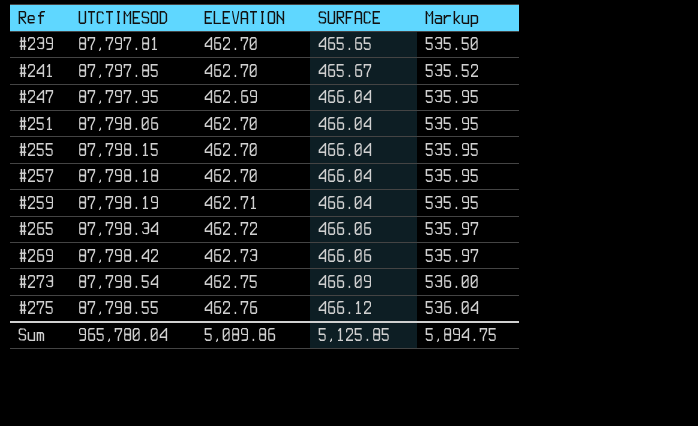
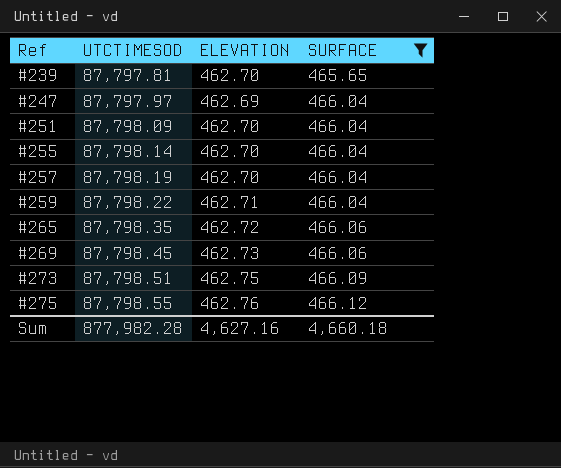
filter: none -> SURFACE != 465.67
column Markup | formula: [SURFACE] * 1.15 -> none
#247 | UTCTIMESOD: 87,797.95 -> 87,797.97
#251 | UTCTIMESOD: 87,798.06 -> 87,798.09
#255 | UTCTIMESOD: 87,798.15 -> 87,798.14
#257 | UTCTIMESOD: 87,798.18 -> 87,798.19
#259 | UTCTIMESOD: 87,798.19 -> 87,798.22
#265 | UTCTIMESOD: 87,798.34 -> 87,798.35
#269 | UTCTIMESOD: 87,798.42 -> 87,798.45
#273 | UTCTIMESOD: 87,798.54 -> 87,798.51
Sum | UTCTIMESOD: 965,780.04 -> 877,982.28
Sum | ELEVATION: 5,089.86 -> 4,627.16
Sum | SURFACE: 5,125.85 -> 4,660.18

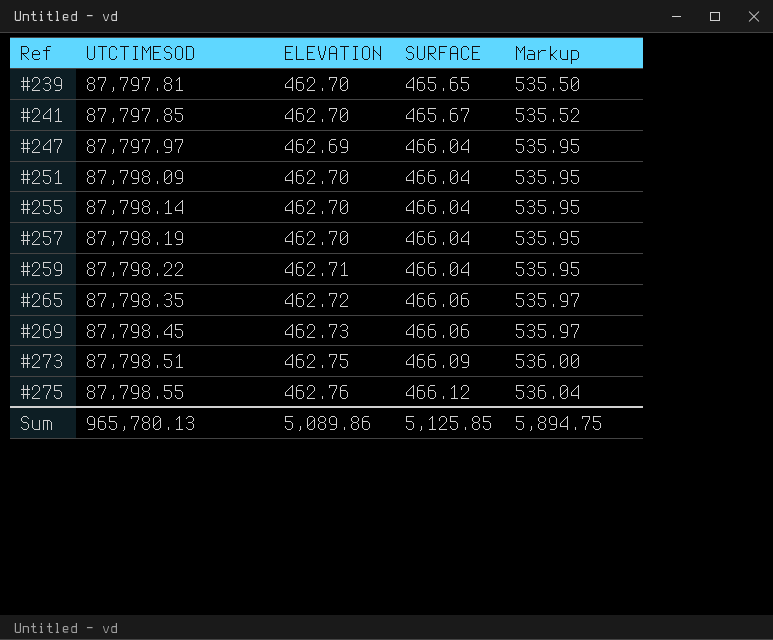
filter: SURFACE != 465.67 -> none
column Markup | formula: none -> [SURFACE] * 1.15
Sum | UTCTIMESOD: 877,982.28 -> 965,780.13
Sum | ELEVATION: 4,627.16 -> 5,089.86
Sum | SURFACE: 4,660.18 -> 5,125.85

